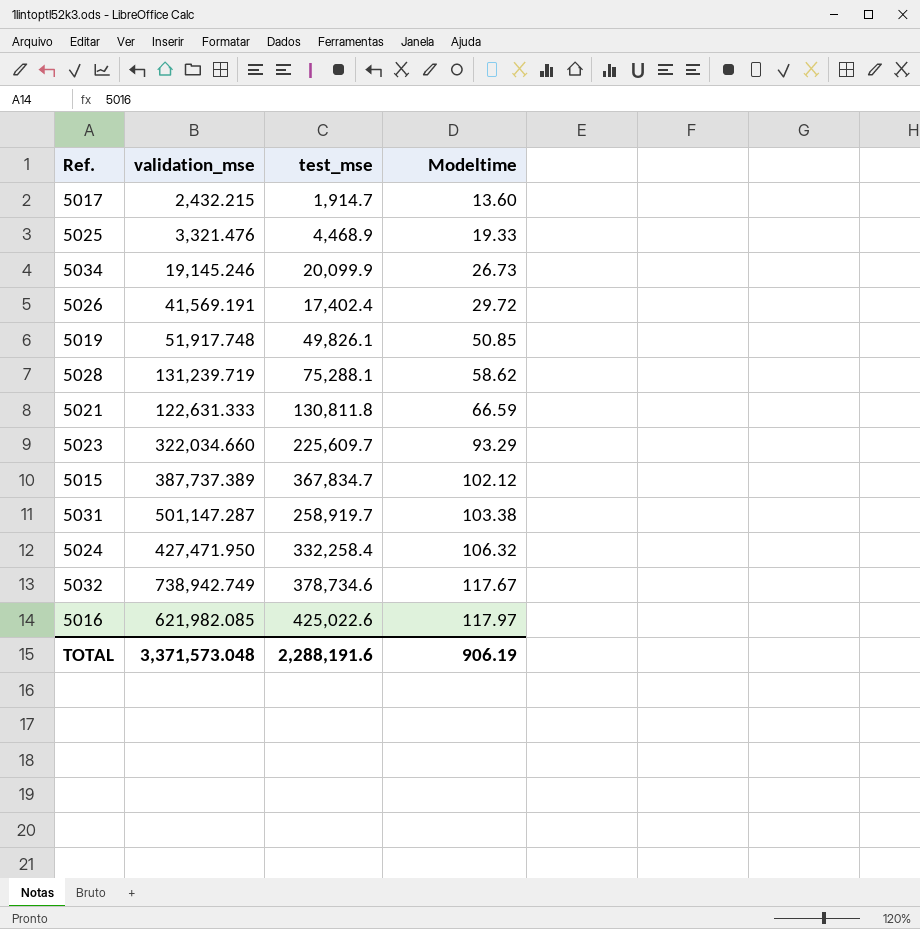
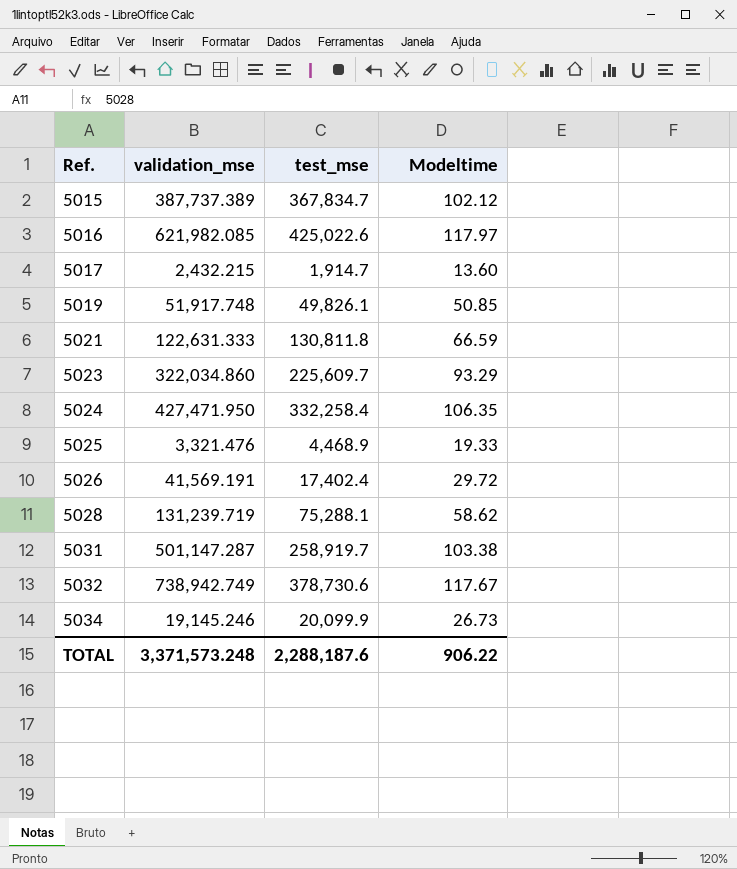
row order: Modeltime ascending -> Ref. ascending
5023 | validation_mse: 322,034.660 -> 322,034.860
5024 | Modeltime: 106.32 -> 106.35
5032 | test_mse: 378,734.6 -> 378,730.6
TOTAL | validation_mse: 3,371,573.048 -> 3,371,573.248
TOTAL | test_mse: 2,288,191.6 -> 2,288,187.6
TOTAL | Modeltime: 906.19 -> 906.22

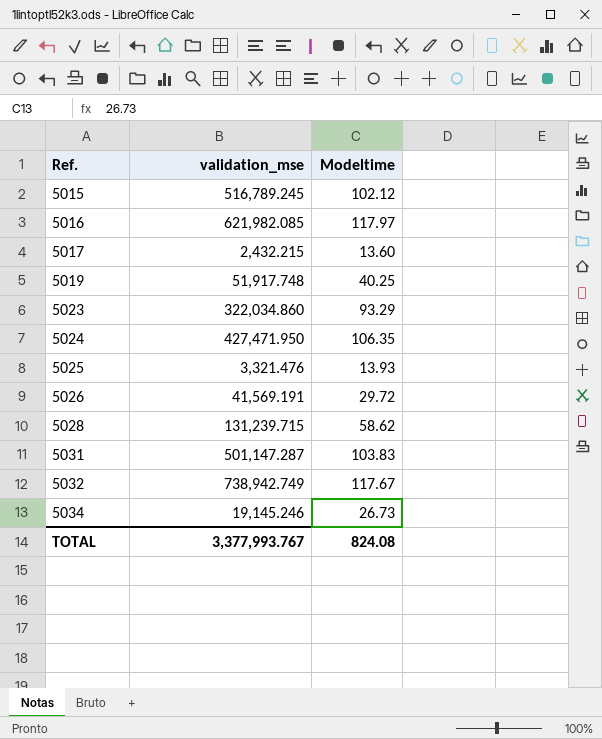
column test_mse | position: 3 -> none
row 5021: 122,631.333 | 130,811.8 | 66.59 -> none
5015 | validation_mse: 387,737.389 -> 516,789.245
5019 | Modeltime: 50.85 -> 40.25
5025 | Modeltime: 19.33 -> 13.93
5028 | validation_mse: 131,239.719 -> 131,239.715
5031 | Modeltime: 103.38 -> 103.83
TOTAL | validation_mse: 3,371,573.248 -> 3,377,993.767
TOTAL | Modeltime: 906.22 -> 824.08

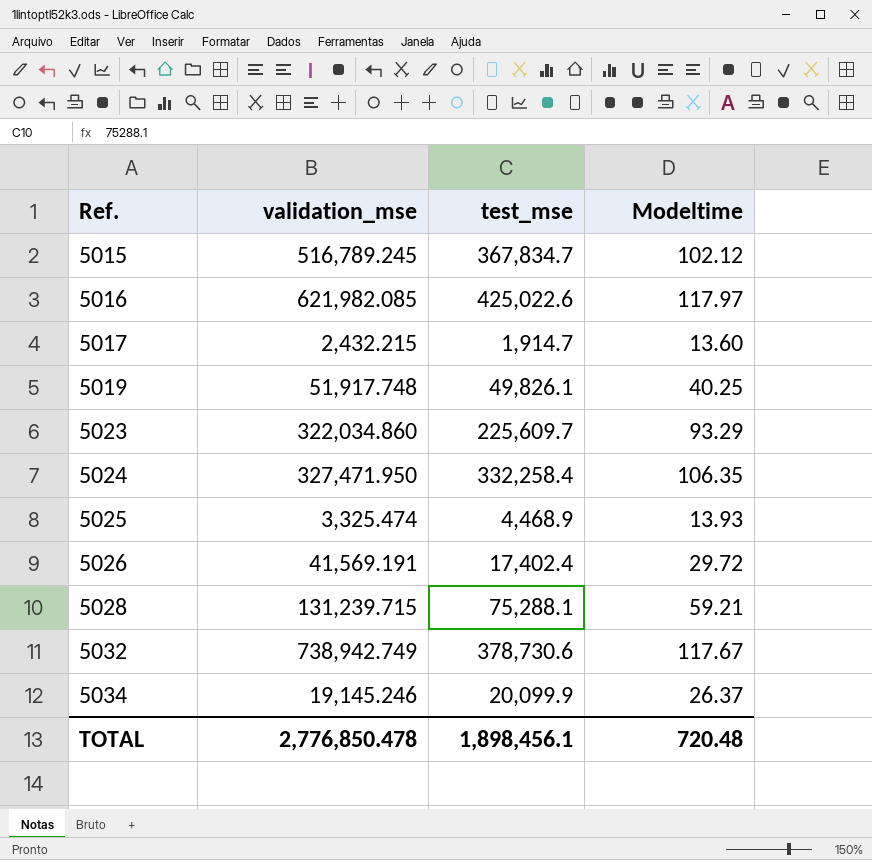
column test_mse | position: none -> 3
row 5031: 501,147.287 | 103.83 -> none
5024 | validation_mse: 427,471.950 -> 327,471.950
5025 | validation_mse: 3,321.476 -> 3,325.474
5028 | Modeltime: 58.62 -> 59.21
5034 | Modeltime: 26.73 -> 26.37
TOTAL | validation_mse: 3,377,993.767 -> 2,776,850.478
TOTAL | Modeltime: 824.08 -> 720.48

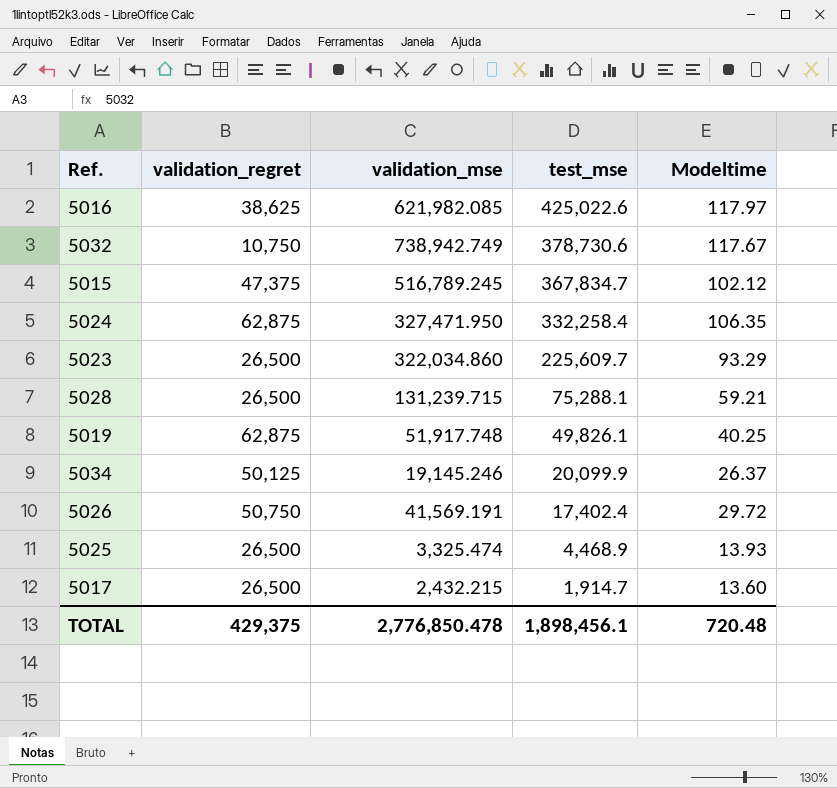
row order: Ref. ascending -> test_mse descending
column validation_regret | position: none -> 2

